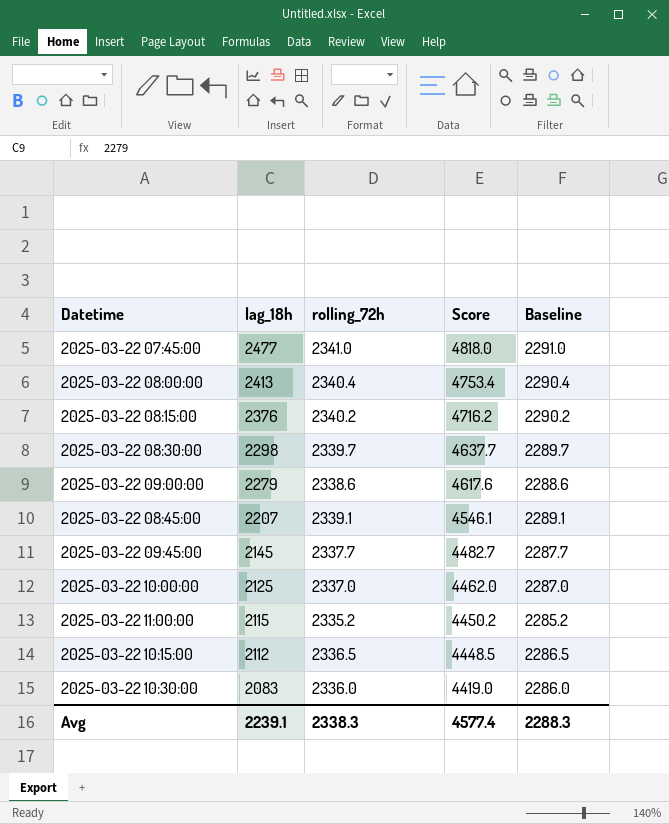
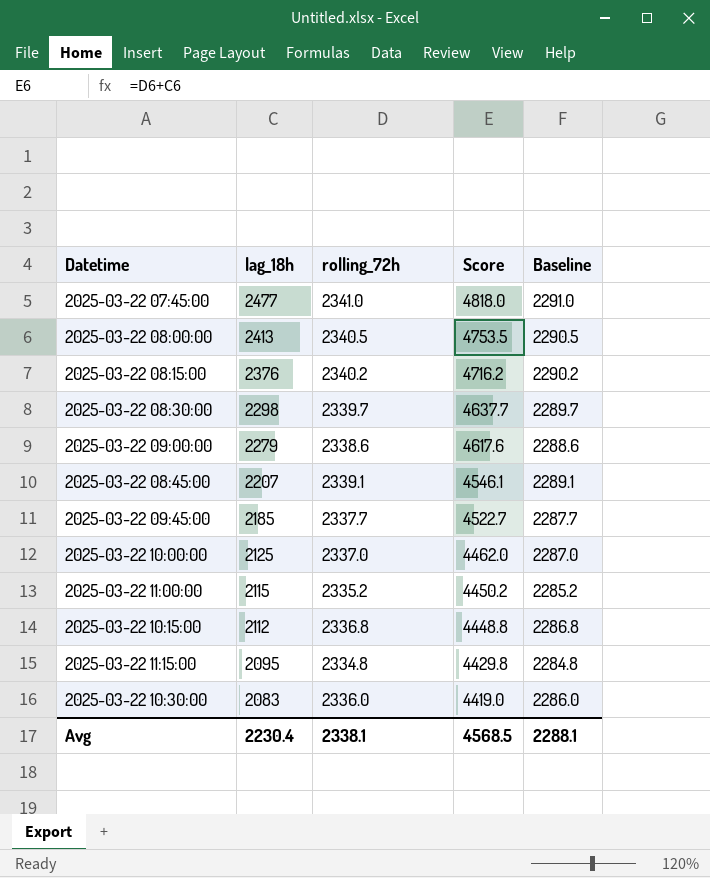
2025-03-22 08:00:00 | rolling_72h: 2340.4 -> 2340.5
2025-03-22 08:00:00 | Score: 4753.4 -> 4753.5
2025-03-22 08:00:00 | Baseline: 2290.4 -> 2290.5
2025-03-22 09:45:00 | lag_18h: 2145 -> 2185
2025-03-22 09:45:00 | Score: 4482.7 -> 4522.7
2025-03-22 10:15:00 | rolling_72h: 2336.5 -> 2336.8
2025-03-22 10:15:00 | Score: 4448.5 -> 4448.8
2025-03-22 10:15:00 | Baseline: 2286.5 -> 2286.8
row 2025-03-22 11:15:00: none -> 2095 | 2334.8 | 4429.8 | 2284.8
Avg | lag_18h: 2239.1 -> 2230.4
Avg | rolling_72h: 2338.3 -> 2338.1
Avg | Score: 4577.4 -> 4568.5
Avg | Baseline: 2288.3 -> 2288.1

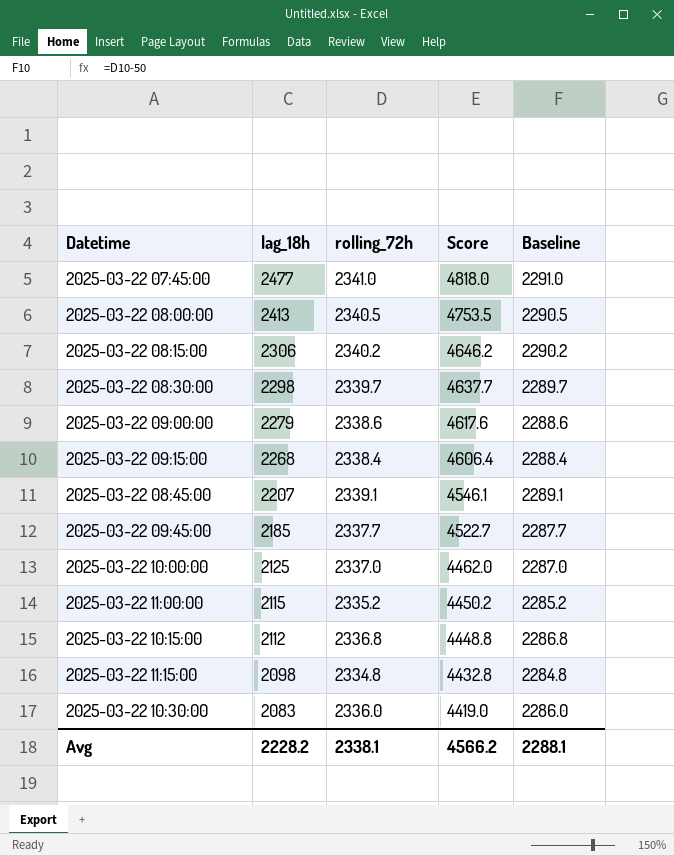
2025-03-22 08:15:00 | lag_18h: 2376 -> 2306
2025-03-22 08:15:00 | Score: 4716.2 -> 4646.2
row 2025-03-22 09:15:00: none -> 2268 | 2338.4 | 4606.4 | 2288.4
2025-03-22 11:15:00 | lag_18h: 2095 -> 2098
2025-03-22 11:15:00 | Score: 4429.8 -> 4432.8
Avg | lag_18h: 2230.4 -> 2228.2
Avg | Score: 4568.5 -> 4566.2

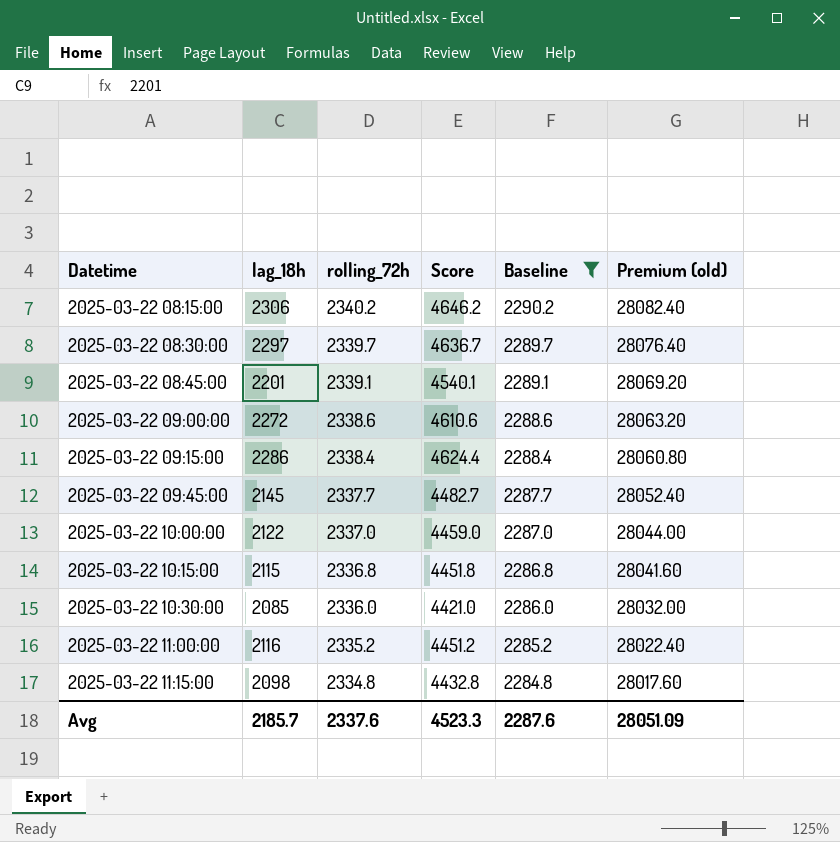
filter: none -> Baseline <= 2290.2
row order: lag_18h descending -> Datetime ascending
column Premium (old) | formula: none -> [rolling_72h] * 12
2025-03-22 08:30:00 | lag_18h: 2298 -> 2297
2025-03-22 08:30:00 | Score: 4637.7 -> 4636.7
2025-03-22 08:45:00 | lag_18h: 2207 -> 2201
2025-03-22 08:45:00 | Score: 4546.1 -> 4540.1
2025-03-22 09:00:00 | lag_18h: 2279 -> 2272
2025-03-22 09:00:00 | Score: 4617.6 -> 4610.6
2025-03-22 09:15:00 | lag_18h: 2268 -> 2286
2025-03-22 09:15:00 | Score: 4606.4 -> 4624.4
2025-03-22 09:45:00 | lag_18h: 2185 -> 2145
2025-03-22 09:45:00 | Score: 4522.7 -> 4482.7
2025-03-22 10:00:00 | lag_18h: 2125 -> 2122
2025-03-22 10:00:00 | Score: 4462.0 -> 4459.0
2025-03-22 10:15:00 | lag_18h: 2112 -> 2115
2025-03-22 10:15:00 | Score: 4448.8 -> 4451.8
2025-03-22 10:30:00 | lag_18h: 2083 -> 2085
2025-03-22 10:30:00 | Score: 4419.0 -> 4421.0
2025-03-22 11:00:00 | lag_18h: 2115 -> 2116
2025-03-22 11:00:00 | Score: 4450.2 -> 4451.2
Avg | lag_18h: 2228.2 -> 2185.7
Avg | rolling_72h: 2338.1 -> 2337.6
Avg | Score: 4566.2 -> 4523.3
Avg | Baseline: 2288.1 -> 2287.6

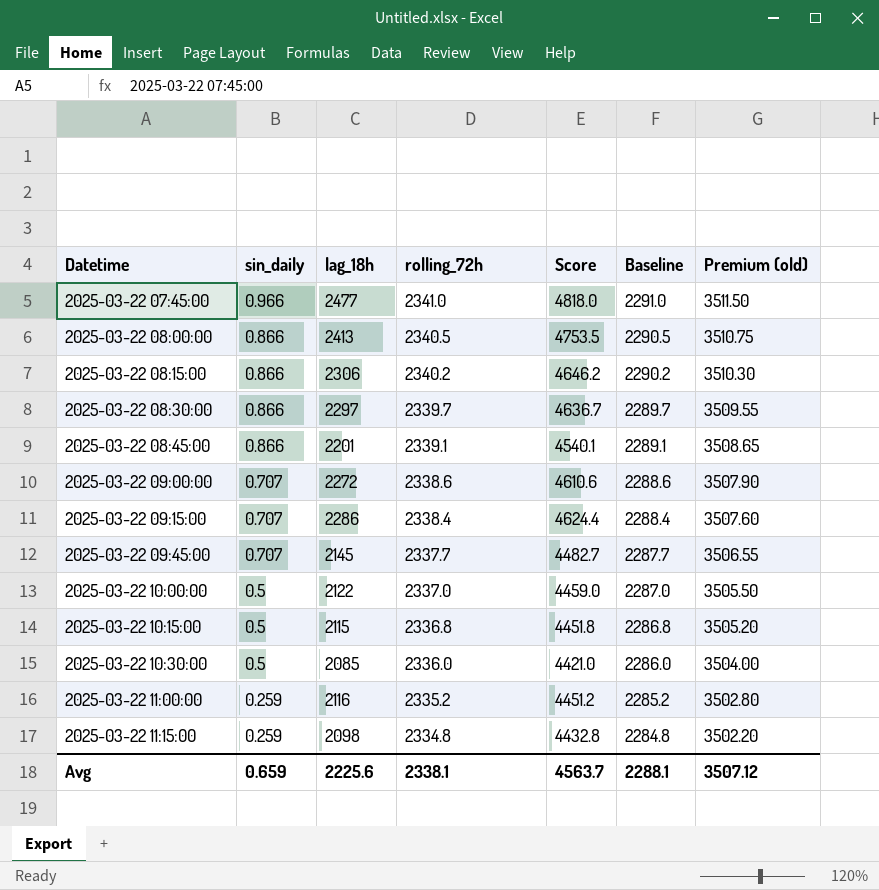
filter: Baseline <= 2290.2 -> none
column sin_daily | position: none -> 2
column Premium (old) | formula: [rolling_72h] * 12 -> [rolling_72h] * 1.5
Avg | lag_18h: 2185.7 -> 2225.6
Avg | rolling_72h: 2337.6 -> 2338.1
Avg | Score: 4523.3 -> 4563.7
Avg | Baseline: 2287.6 -> 2288.1
Avg | Premium (old): 28051.09 -> 3507.12

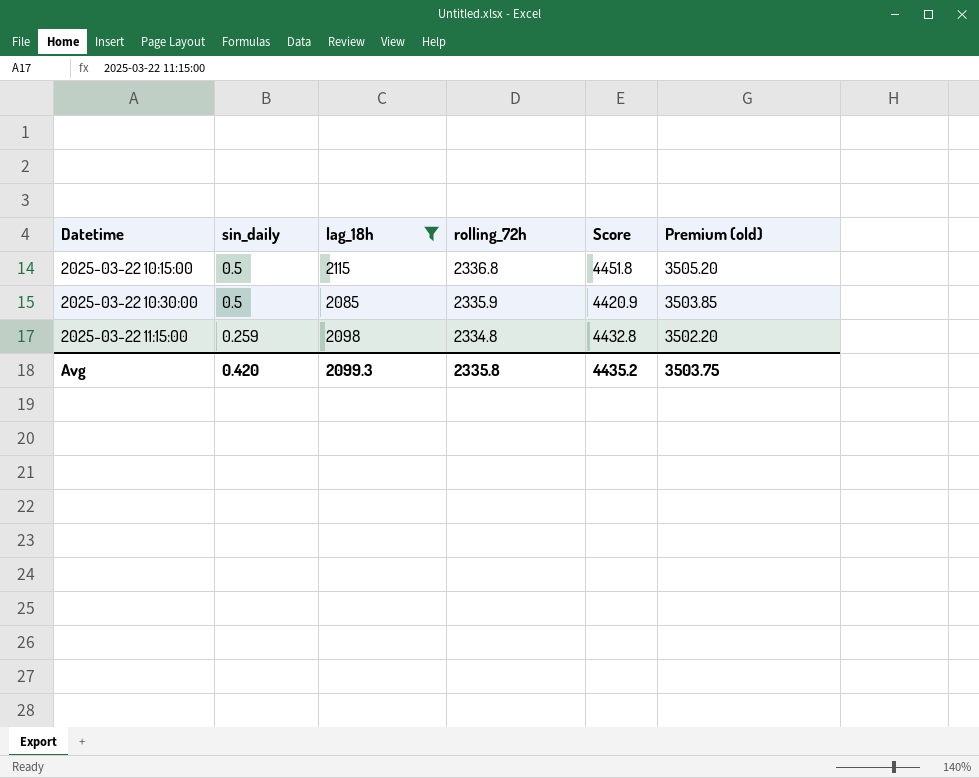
filter: none -> lag_18h <= 2115
column Baseline | formula: [rolling_72h] - 50 -> none
2025-03-22 10:30:00 | rolling_72h: 2336.0 -> 2335.9
2025-03-22 10:30:00 | Score: 4421.0 -> 4420.9
2025-03-22 10:30:00 | Premium (old): 3504.00 -> 3503.85
Avg | sin_daily: 0.659 -> 0.420
Avg | lag_18h: 2225.6 -> 2099.3
Avg | rolling_72h: 2338.1 -> 2335.8
Avg | Score: 4563.7 -> 4435.2
Avg | Premium (old): 3507.12 -> 3503.75

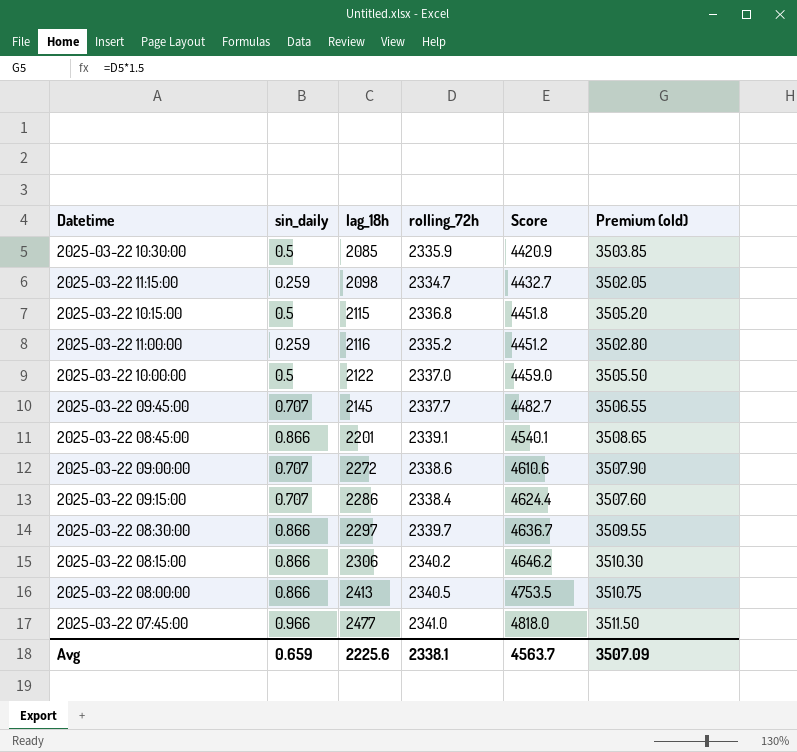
filter: lag_18h <= 2115 -> none
row order: Datetime ascending -> lag_18h ascending
2025-03-22 11:15:00 | rolling_72h: 2334.8 -> 2334.7
2025-03-22 11:15:00 | Score: 4432.8 -> 4432.7
2025-03-22 11:15:00 | Premium (old): 3502.20 -> 3502.05
Avg | sin_daily: 0.420 -> 0.659
Avg | lag_18h: 2099.3 -> 2225.6
Avg | rolling_72h: 2335.8 -> 2338.1
Avg | Score: 4435.2 -> 4563.7
Avg | Premium (old): 3503.75 -> 3507.09

